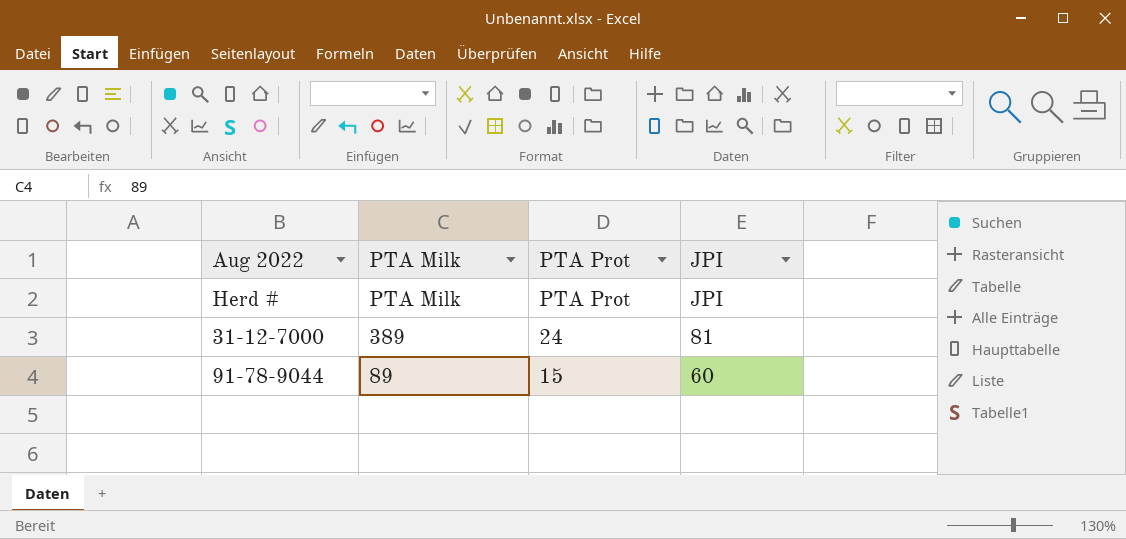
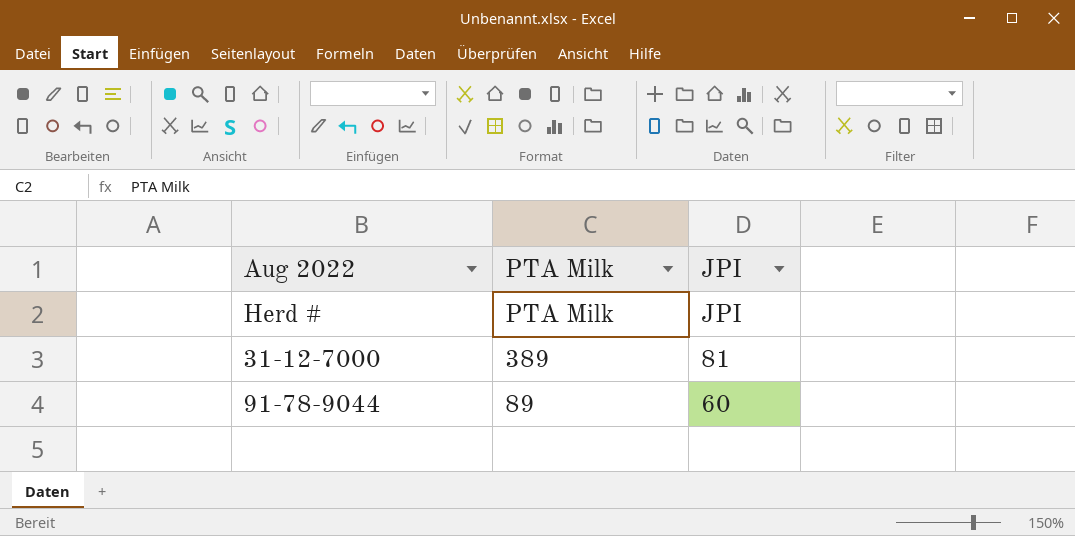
column PTA Prot | position: 3 -> none

